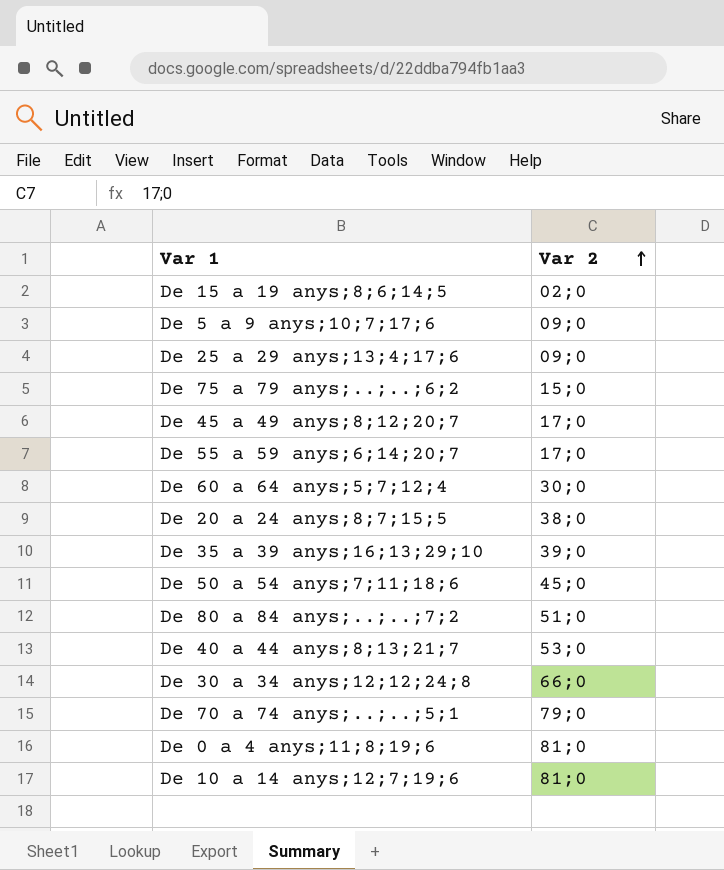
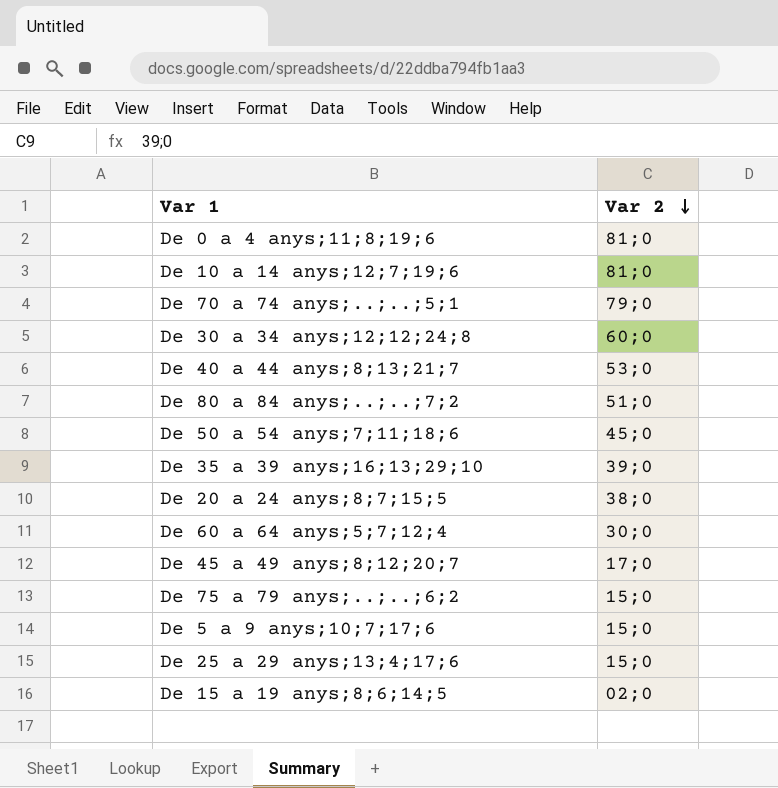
row order: Var 2 ascending -> Var 2 descending
row De 55 a 59 anys;6;14;20;7: 17;0 -> none
De 30 a 34 anys;12;12;24;8 | Var 2: 66;0 -> 60;0
De 5 a 9 anys;10;7;17;6 | Var 2: 09;0 -> 15;0
De 25 a 29 anys;13;4;17;6 | Var 2: 09;0 -> 15;0

